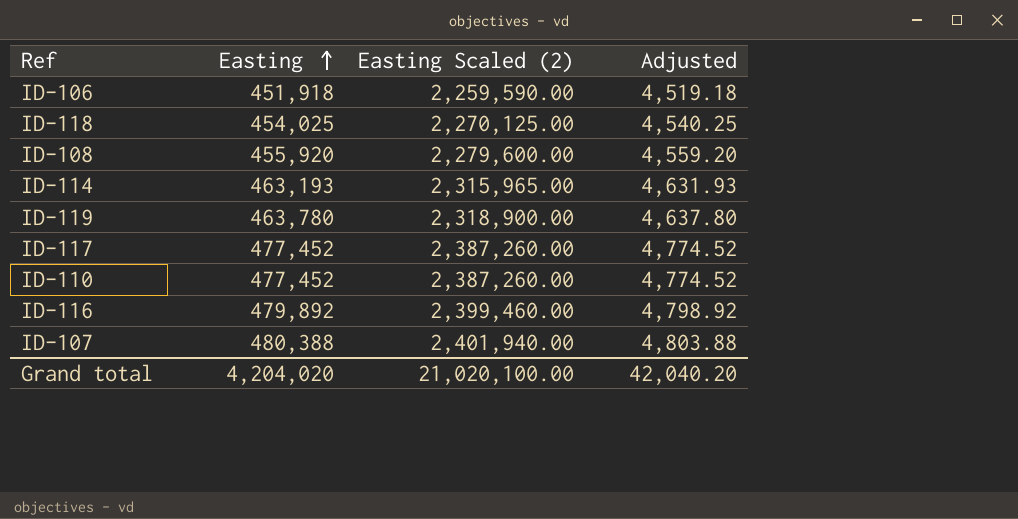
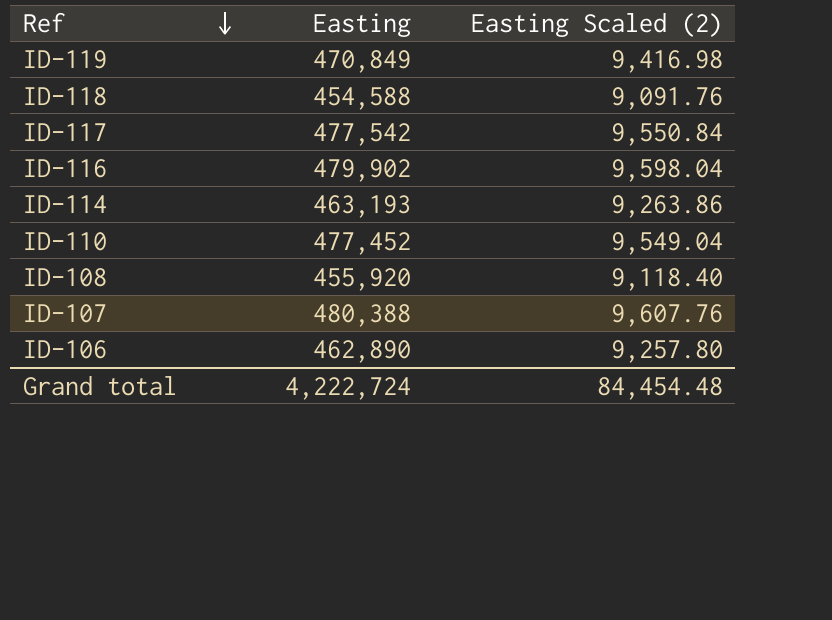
row order: Easting ascending -> Ref descending
column Adjusted | formula: [Easting] * 0.01 -> none
column Easting Scaled (2) | formula: [Easting] * 5 -> [Easting] * 0.02
ID-119 | Easting: 463,780 -> 470,849
ID-118 | Easting: 454,025 -> 454,588
ID-117 | Easting: 477,452 -> 477,542
ID-116 | Easting: 479,892 -> 479,902
ID-106 | Easting: 451,918 -> 462,890
Grand total | Easting: 4,204,020 -> 4,222,724
Grand total | Easting Scaled (2): 21,020,100.00 -> 84,454.48

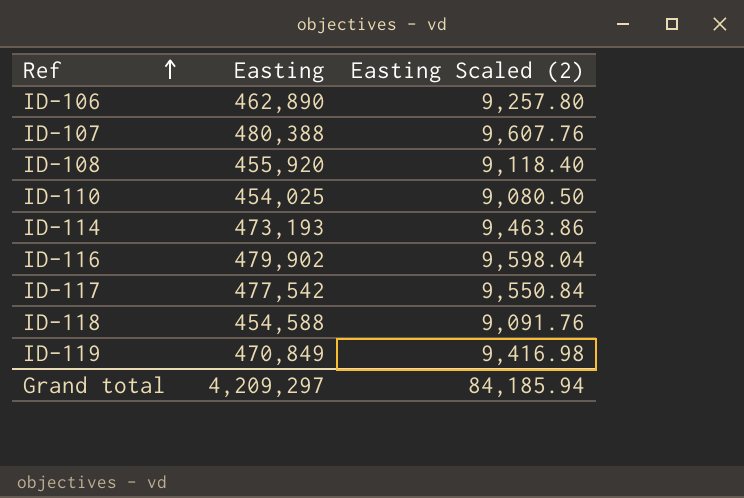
row order: Ref descending -> Ref ascending
ID-110 | Easting: 477,452 -> 454,025
ID-110 | Easting Scaled (2): 9,549.04 -> 9,080.50
ID-114 | Easting: 463,193 -> 473,193
ID-114 | Easting Scaled (2): 9,263.86 -> 9,463.86
Grand total | Easting: 4,222,724 -> 4,209,297
Grand total | Easting Scaled (2): 84,454.48 -> 84,185.94

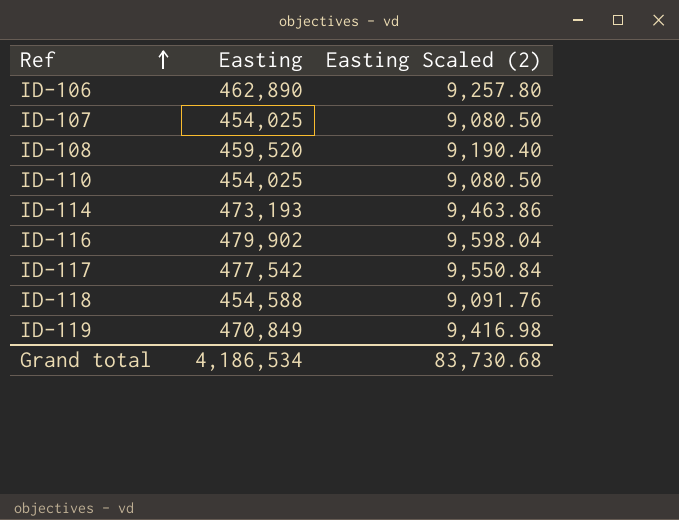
ID-107 | Easting: 480,388 -> 454,025
ID-107 | Easting Scaled (2): 9,607.76 -> 9,080.50
ID-108 | Easting: 455,920 -> 459,520
ID-108 | Easting Scaled (2): 9,118.40 -> 9,190.40
Grand total | Easting: 4,209,297 -> 4,186,534
Grand total | Easting Scaled (2): 84,185.94 -> 83,730.68

